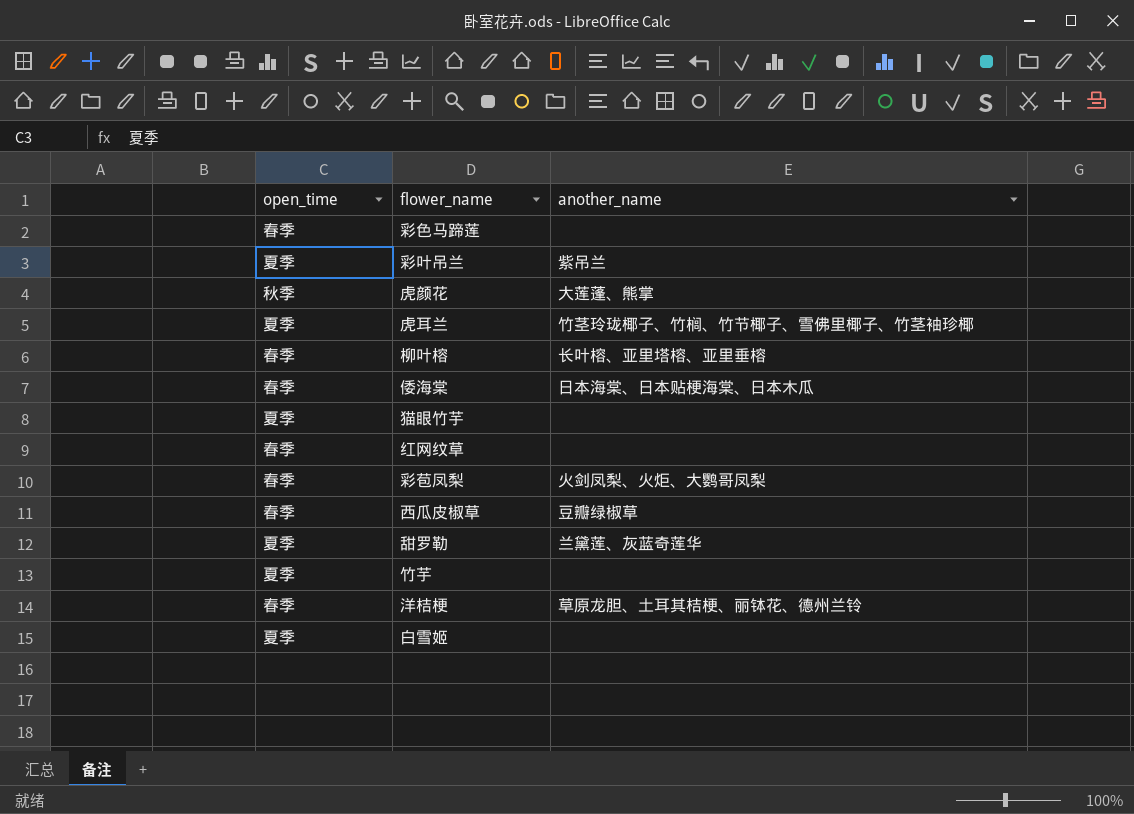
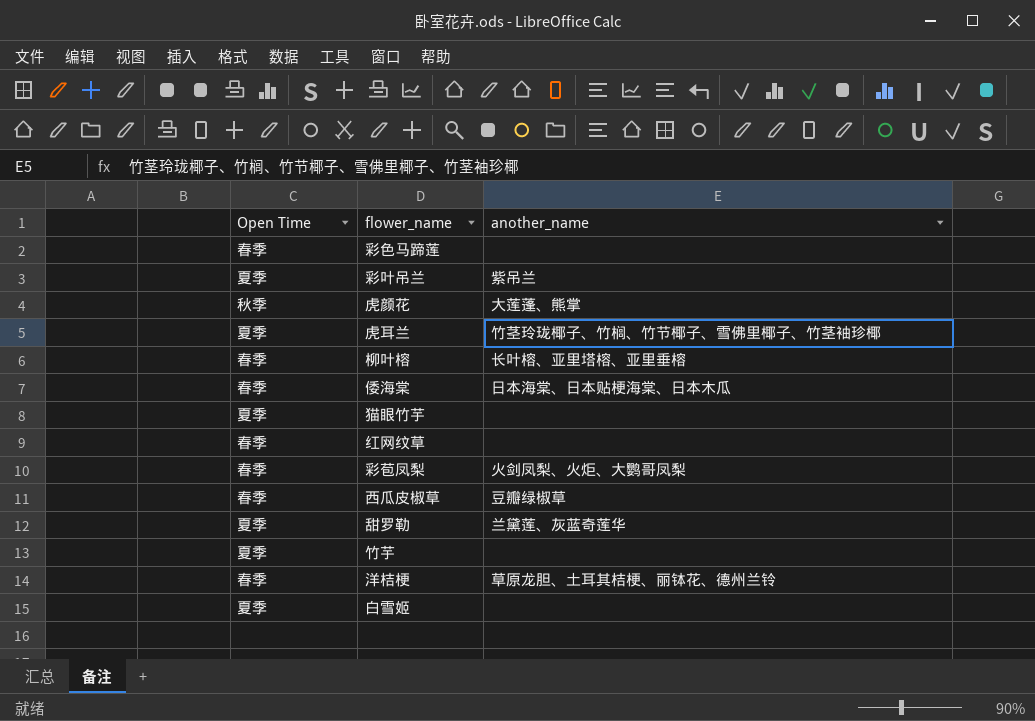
column name: open_time -> Open Time

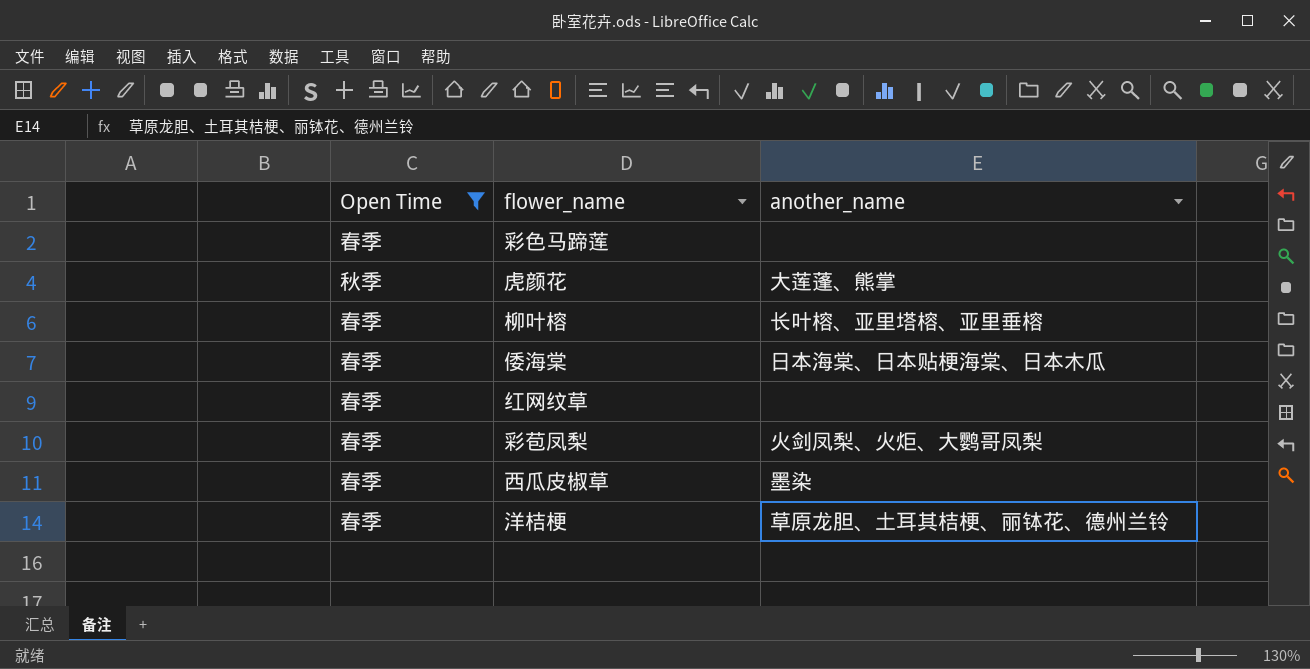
filter: none -> Open Time != 夏季
西瓜皮椒草 | another_name: 豆瓣绿椒草 -> 墨染

